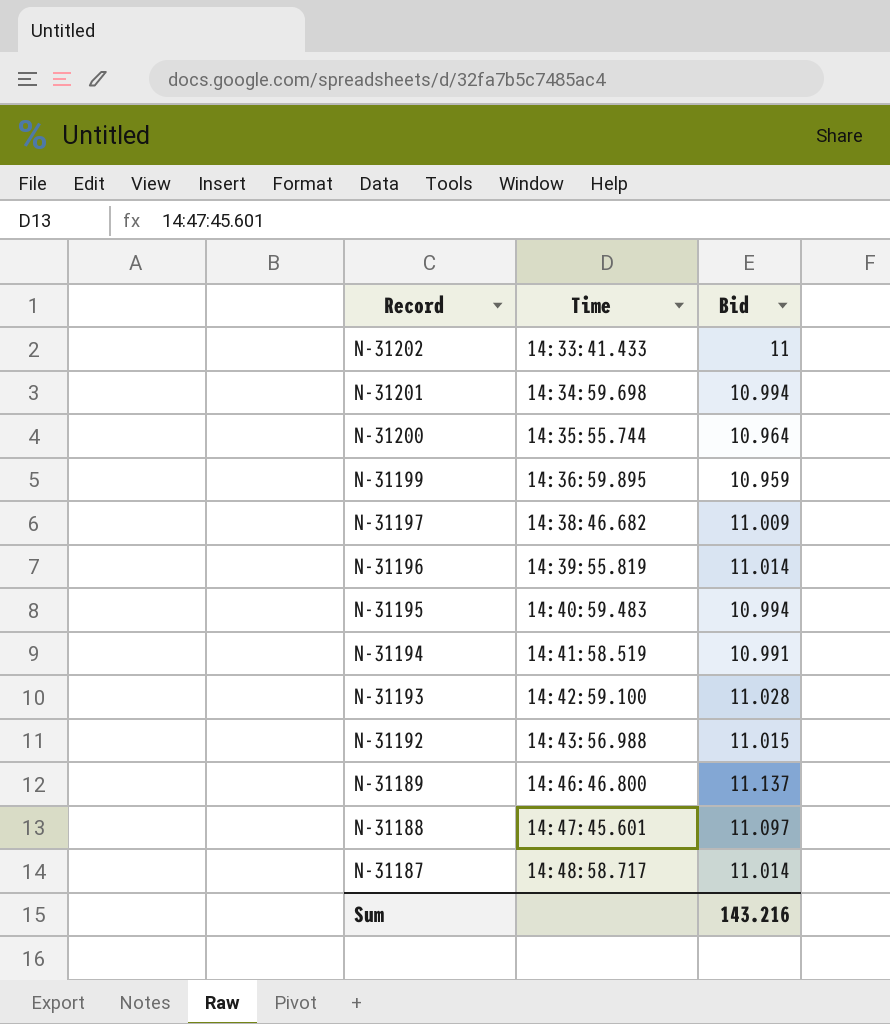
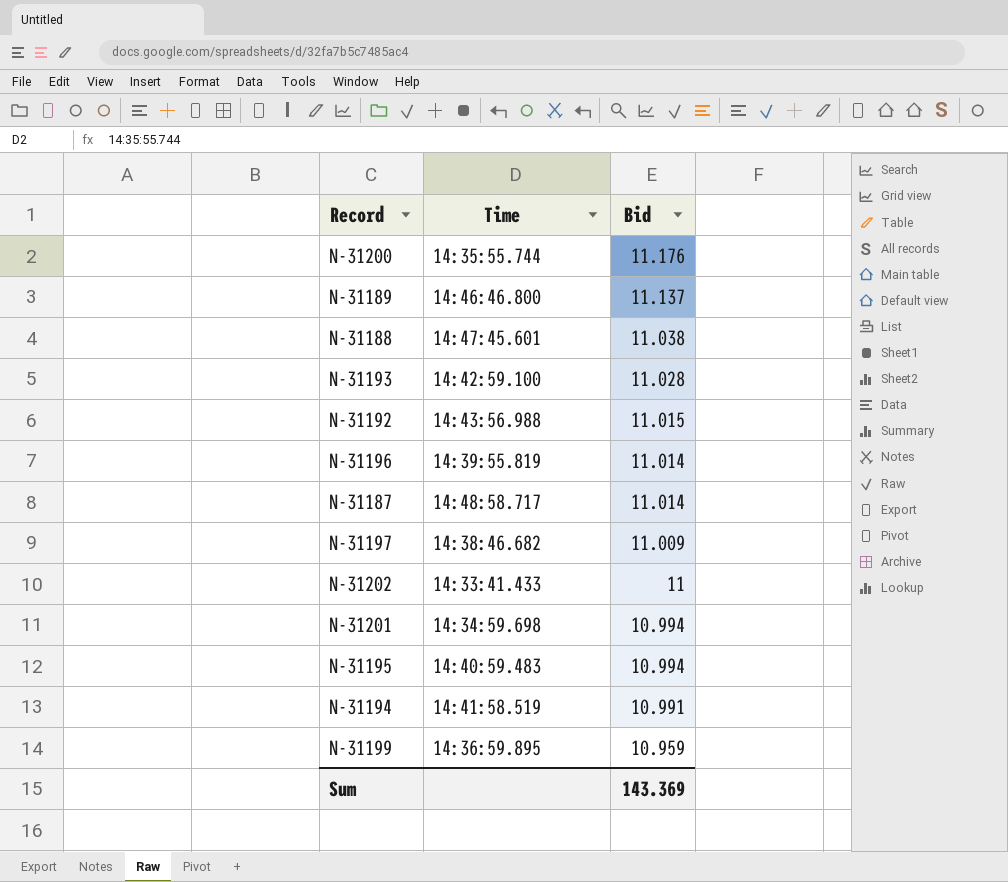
row order: Record descending -> Bid descending
N-31200 | Bid: 10.964 -> 11.176
N-31188 | Bid: 11.097 -> 11.038
Sum | Bid: 143.216 -> 143.369

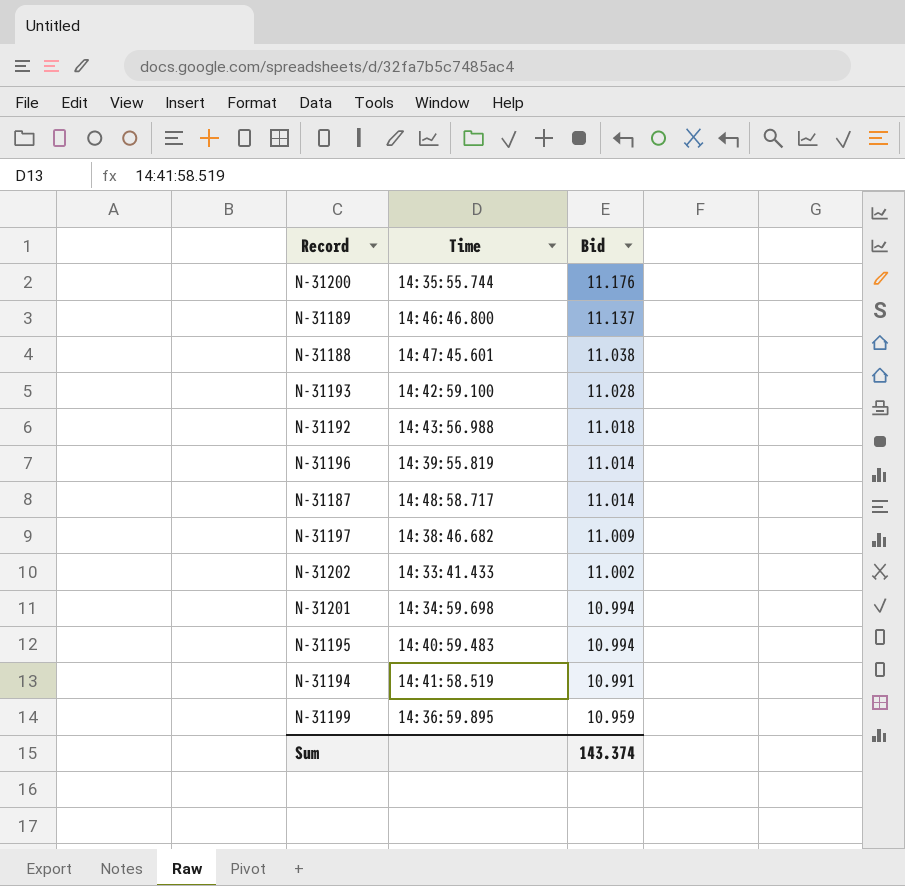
N-31192 | Bid: 11.015 -> 11.018
N-31202 | Bid: 11 -> 11.002
Sum | Bid: 143.369 -> 143.374

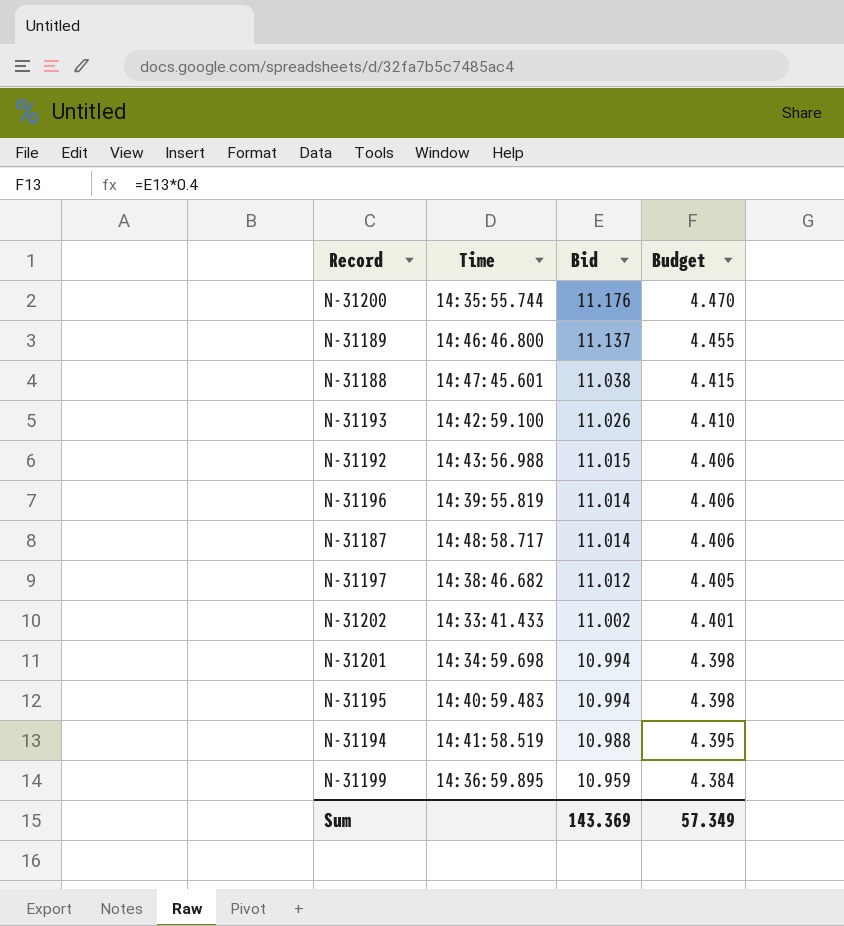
column Budget | formula: none -> [Bid] * 0.4
N-31193 | Bid: 11.028 -> 11.026
N-31192 | Bid: 11.018 -> 11.015
N-31197 | Bid: 11.009 -> 11.012
N-31194 | Bid: 10.991 -> 10.988
Sum | Bid: 143.374 -> 143.369

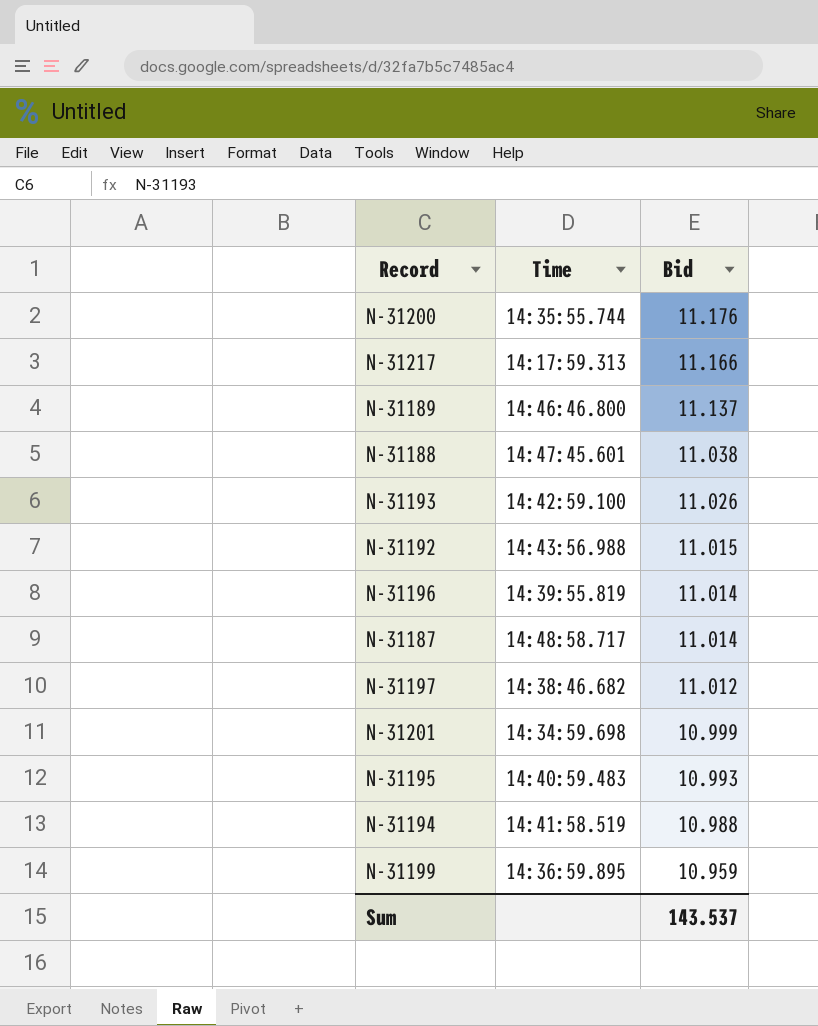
column Budget | formula: [Bid] * 0.4 -> none
row N-31202: 14:33:41.433 | 11.002 | 4.401 -> none
row N-31217: none -> 14:17:59.313 | 11.166
N-31201 | Bid: 10.994 -> 10.999
N-31195 | Bid: 10.994 -> 10.993
Sum | Bid: 143.369 -> 143.537

